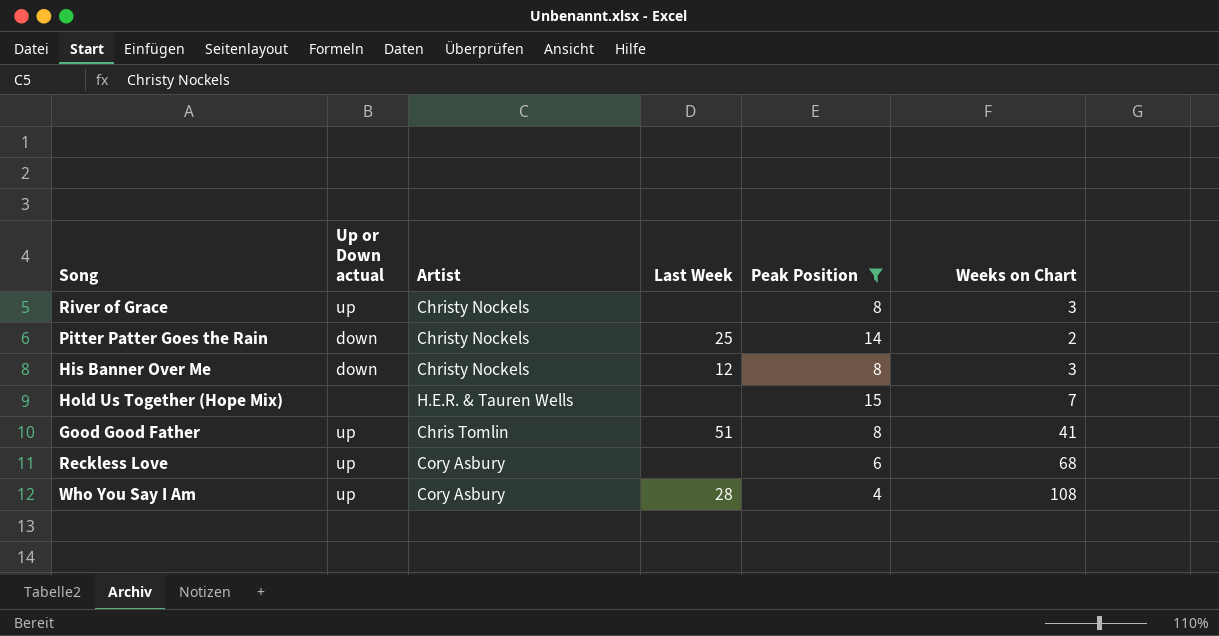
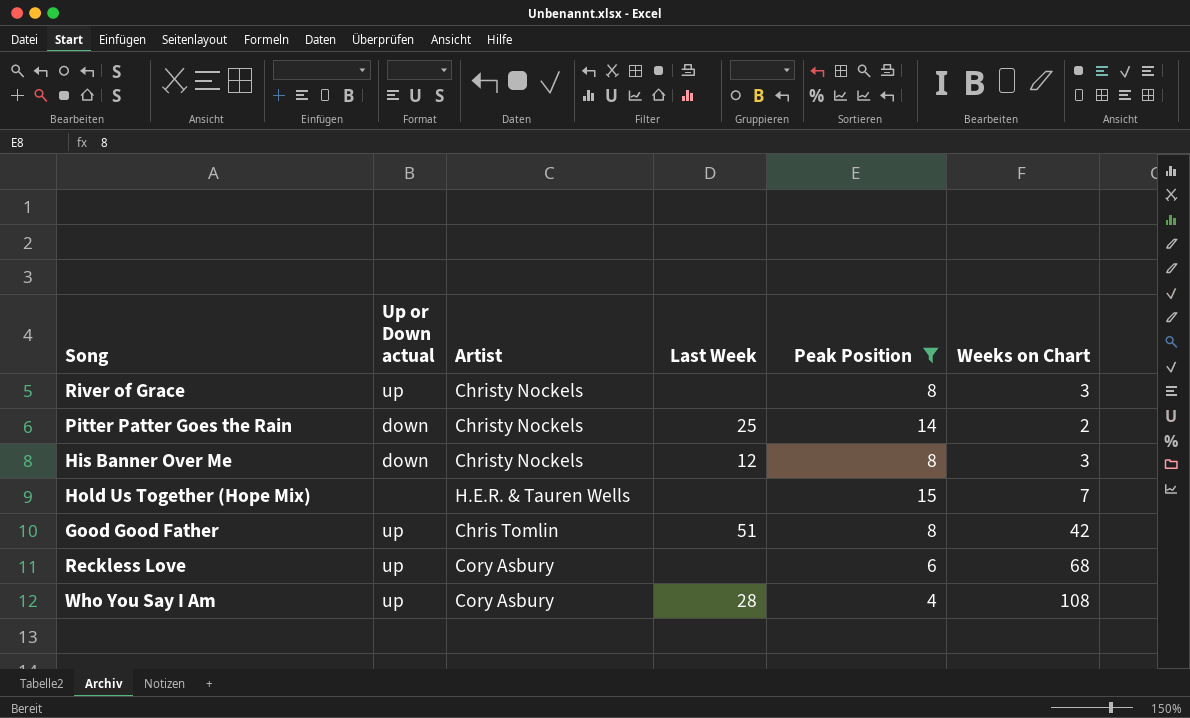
Good Good Father | Weeks on Chart: 41 -> 42

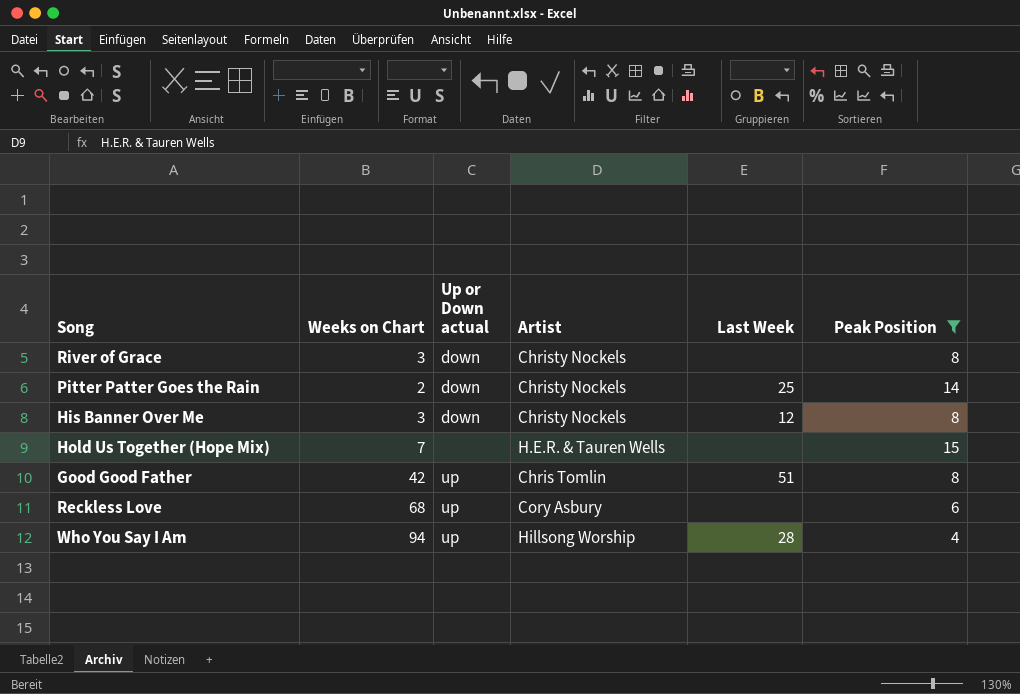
column Weeks on Chart | position: 6 -> 2
River of Grace | Up or Down actual: up -> down
Who You Say I Am | Weeks on Chart: 108 -> 94
Who You Say I Am | Artist: Cory Asbury -> Hillsong Worship

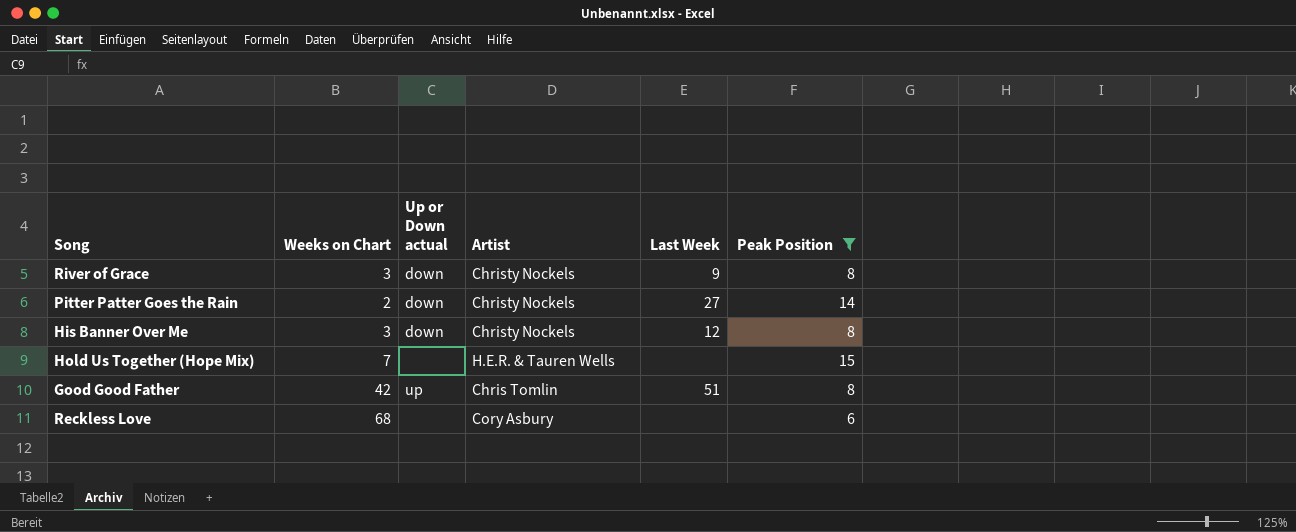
row Who You Say I Am: 94 | up | Hillsong Worship | 28 | 4 -> none
River of Grace | Last Week: none -> 9
Pitter Patter Goes the Rain | Last Week: 25 -> 27
Reckless Love | Up or Down actual: up -> none

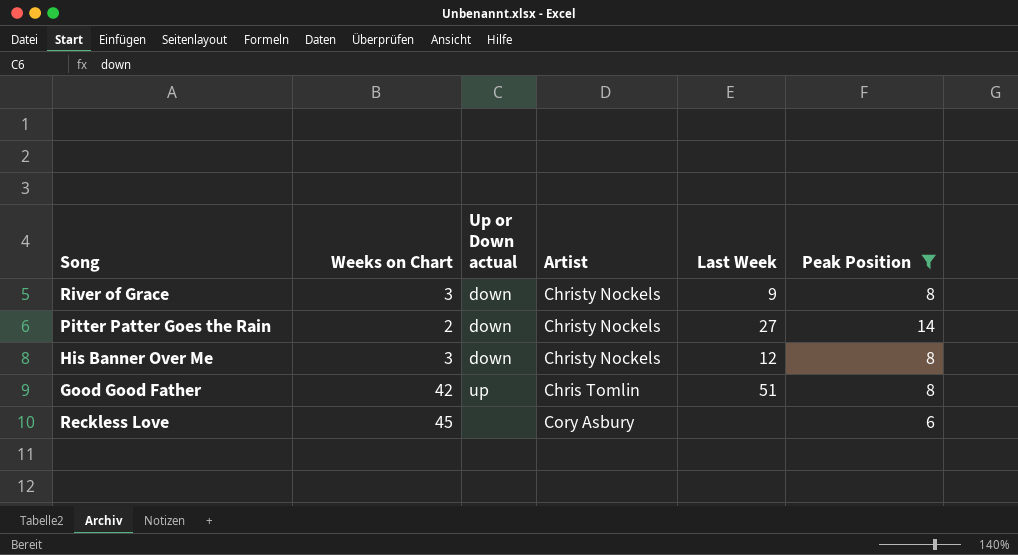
row Hold Us Together (Hope Mix): 7 | none | H.E.R. & Tauren Wells | none | 15 -> none
Reckless Love | Weeks on Chart: 68 -> 45

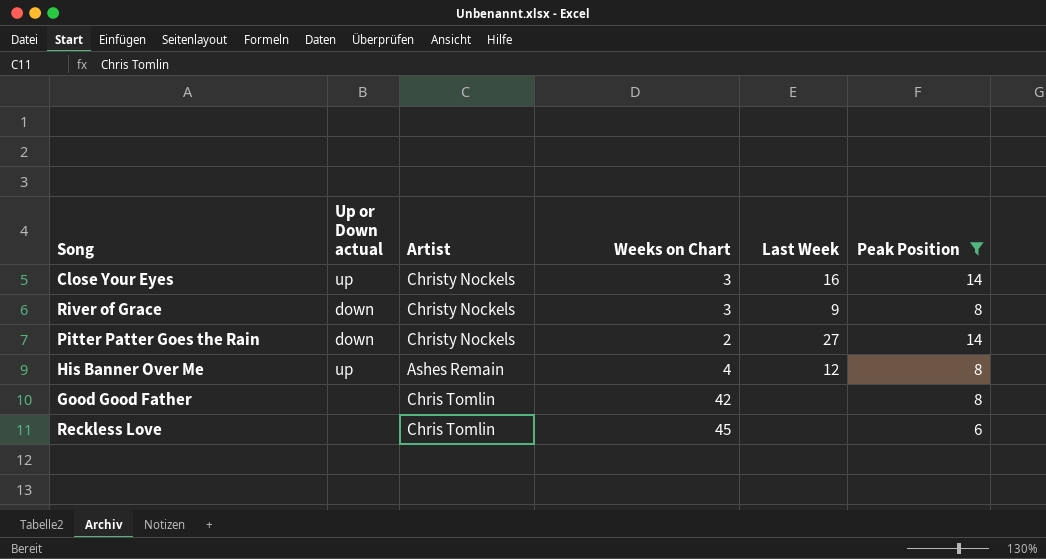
column Weeks on Chart | position: 2 -> 4
row Close Your Eyes: none -> up | Christy Nockels | 3 | 16 | 14
His Banner Over Me | Up or Down actual: down -> up
His Banner Over Me | Artist: Christy Nockels -> Ashes Remain
His Banner Over Me | Weeks on Chart: 3 -> 4
Good Good Father | Up or Down actual: up -> none
Good Good Father | Last Week: 51 -> none
Reckless Love | Artist: Cory Asbury -> Chris Tomlin

